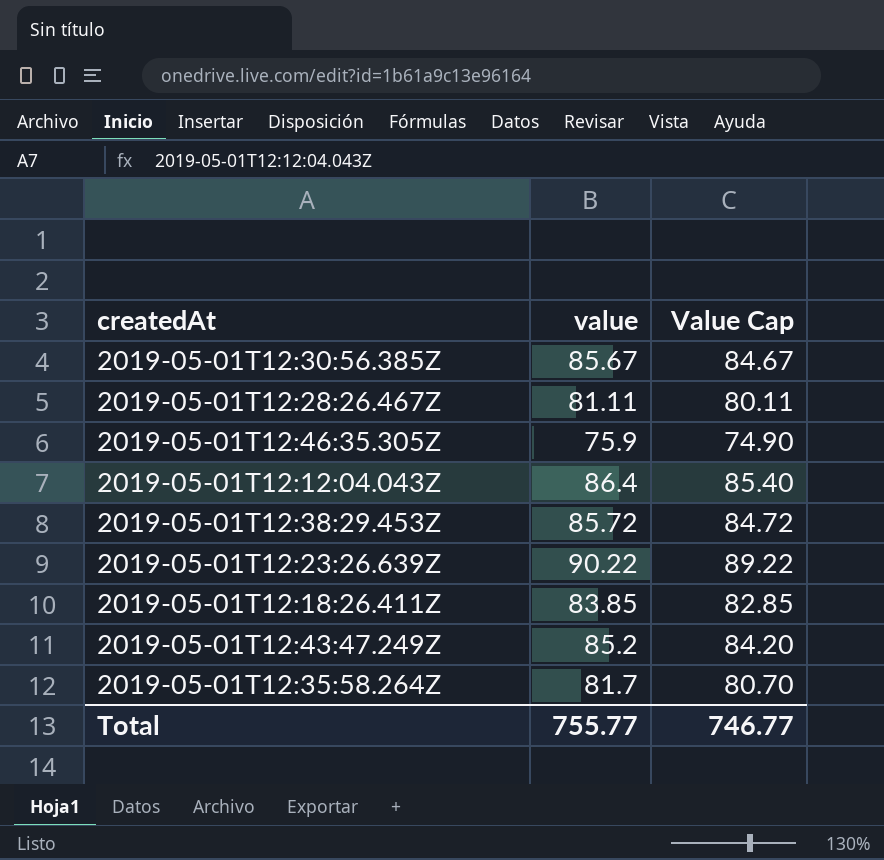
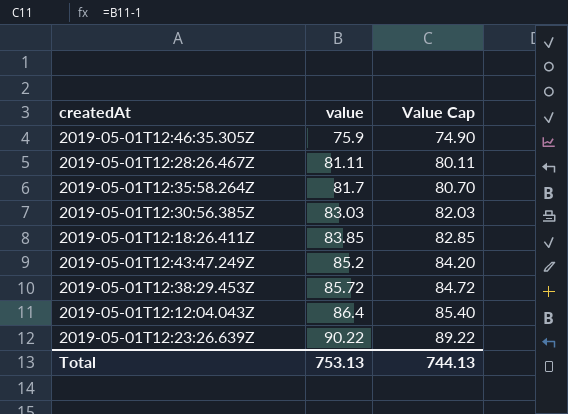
row order: none -> value ascending
2019-05-01T12:30:56.385Z | value: 85.67 -> 83.03
2019-05-01T12:30:56.385Z | Value Cap: 84.67 -> 82.03
Total | value: 755.77 -> 753.13
Total | Value Cap: 746.77 -> 744.13

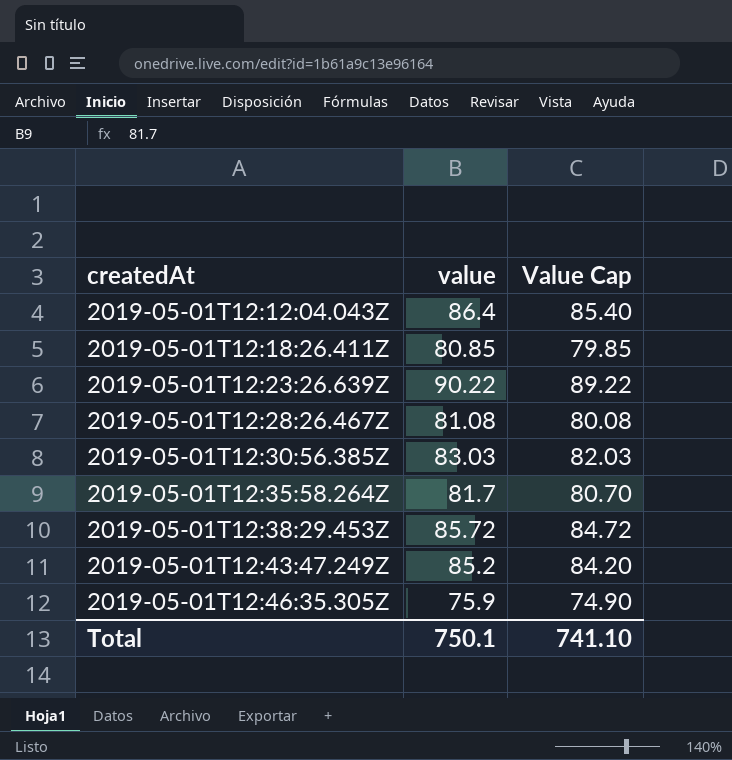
row order: value ascending -> createdAt ascending
2019-05-01T12:18:26.411Z | value: 83.85 -> 80.85
2019-05-01T12:18:26.411Z | Value Cap: 82.85 -> 79.85
2019-05-01T12:28:26.467Z | value: 81.11 -> 81.08
2019-05-01T12:28:26.467Z | Value Cap: 80.11 -> 80.08
Total | value: 753.13 -> 750.1
Total | Value Cap: 744.13 -> 741.10

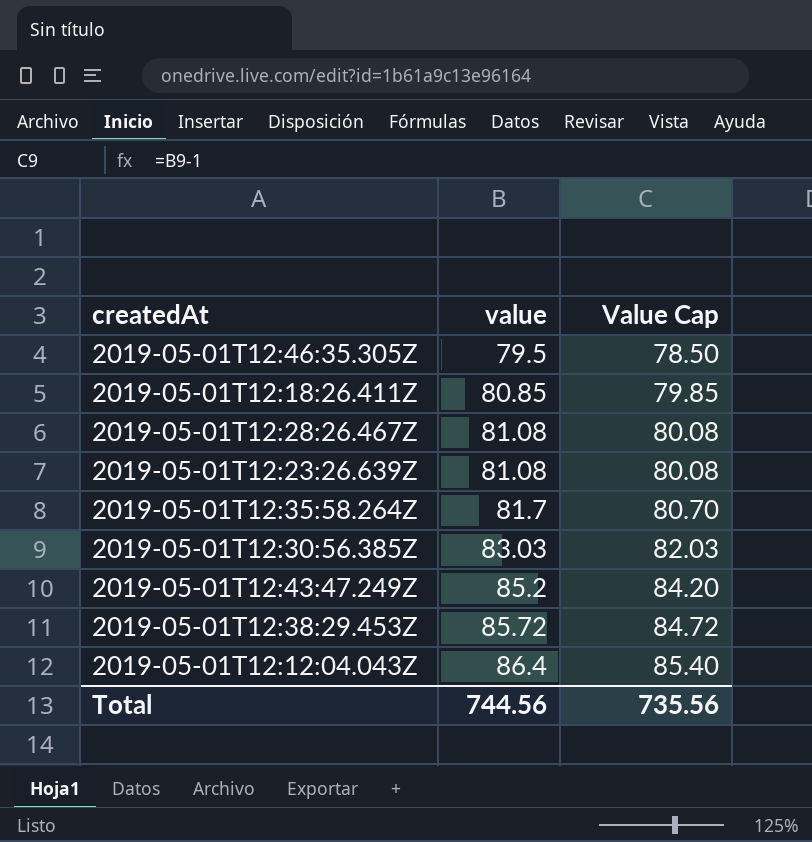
row order: createdAt ascending -> value ascending
2019-05-01T12:46:35.305Z | value: 75.9 -> 79.5
2019-05-01T12:46:35.305Z | Value Cap: 74.90 -> 78.50
2019-05-01T12:23:26.639Z | value: 90.22 -> 81.08
2019-05-01T12:23:26.639Z | Value Cap: 89.22 -> 80.08
Total | value: 750.1 -> 744.56
Total | Value Cap: 741.10 -> 735.56

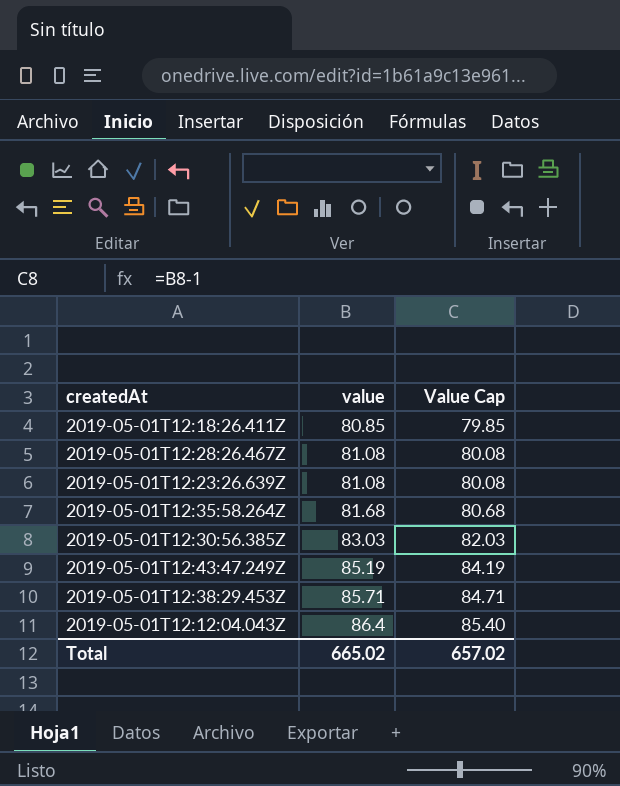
row 2019-05-01T12:46:35.305Z: 79.5 | 78.50 -> none
2019-05-01T12:35:58.264Z | value: 81.7 -> 81.68
2019-05-01T12:35:58.264Z | Value Cap: 80.70 -> 80.68
2019-05-01T12:43:47.249Z | value: 85.2 -> 85.19
2019-05-01T12:43:47.249Z | Value Cap: 84.20 -> 84.19
2019-05-01T12:38:29.453Z | value: 85.72 -> 85.71
2019-05-01T12:38:29.453Z | Value Cap: 84.72 -> 84.71
Total | value: 744.56 -> 665.02
Total | Value Cap: 735.56 -> 657.02

